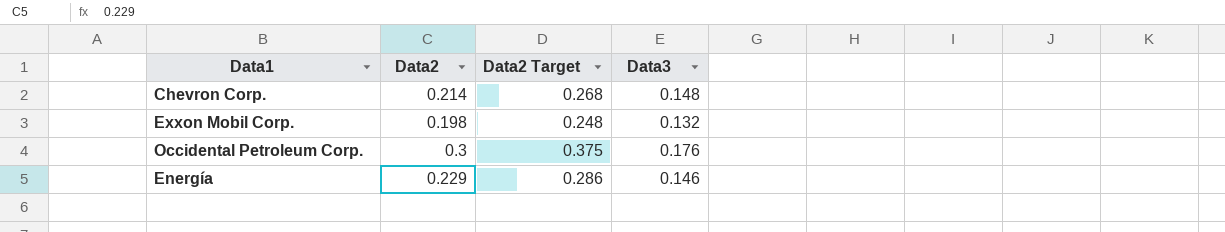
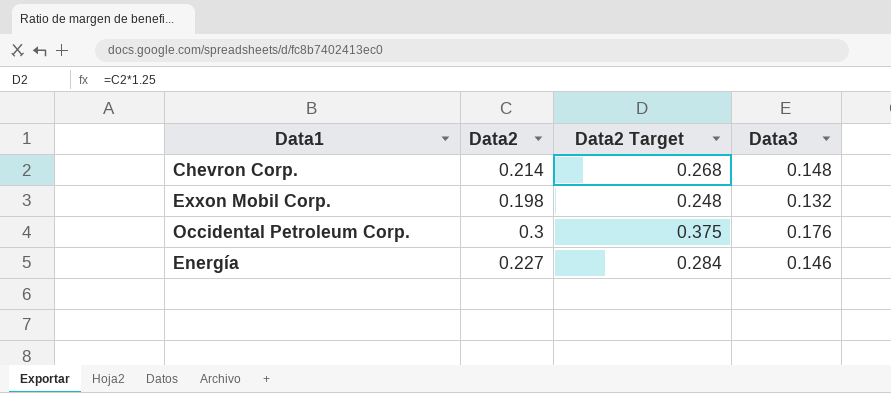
Energía | Data2: 0.229 -> 0.227
Energía | Data2 Target: 0.286 -> 0.284

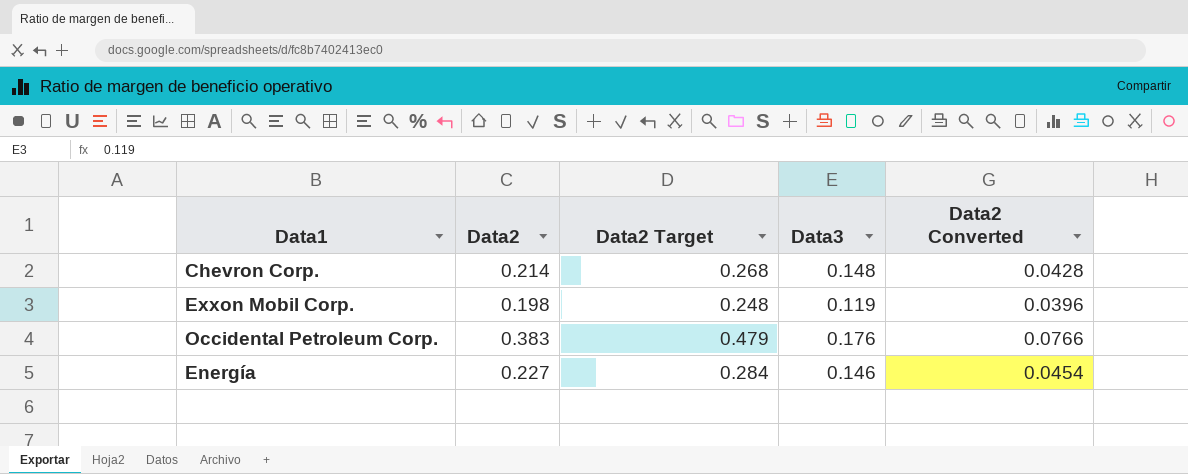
column Data2 Converted | formula: none -> [Data2] * 0.2
Exxon Mobil Corp. | Data3: 0.132 -> 0.119
Occidental Petroleum Corp. | Data2: 0.3 -> 0.383
Occidental Petroleum Corp. | Data2 Target: 0.375 -> 0.479

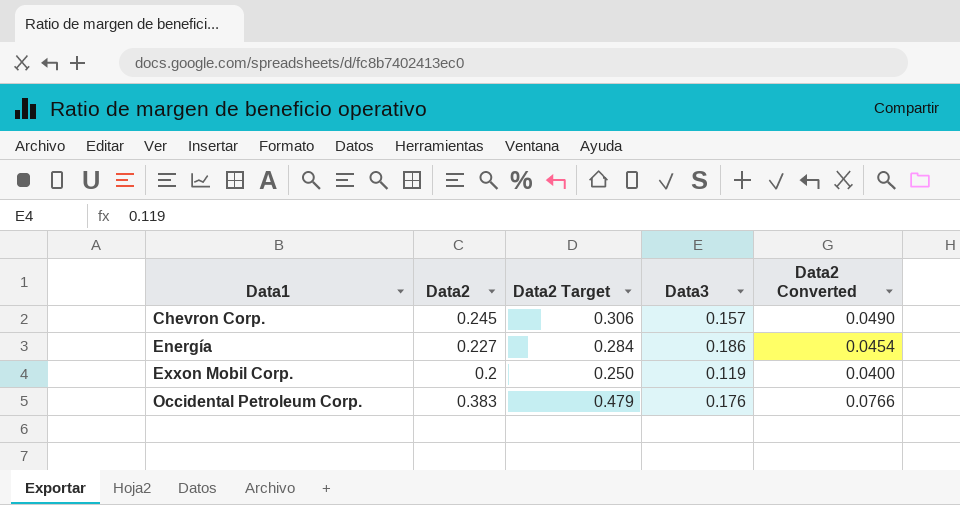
row order: none -> Data1 ascending
Chevron Corp. | Data2: 0.214 -> 0.245
Chevron Corp. | Data2 Target: 0.268 -> 0.306
Chevron Corp. | Data3: 0.148 -> 0.157
Chevron Corp. | Data2 Converted: 0.0428 -> 0.0490
Energía | Data3: 0.146 -> 0.186
Exxon Mobil Corp. | Data2: 0.198 -> 0.2
Exxon Mobil Corp. | Data2 Target: 0.248 -> 0.250
Exxon Mobil Corp. | Data2 Converted: 0.0396 -> 0.0400

